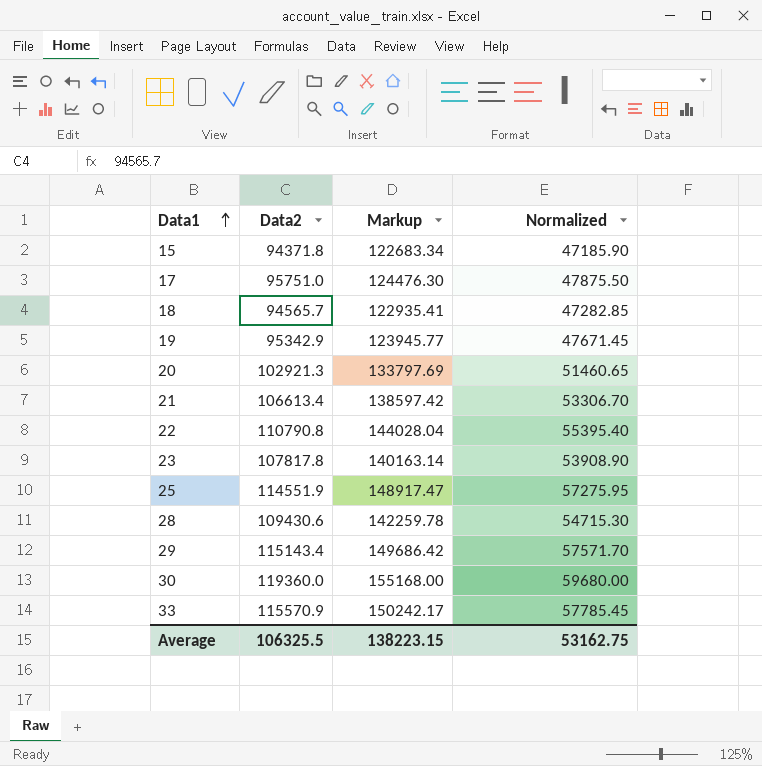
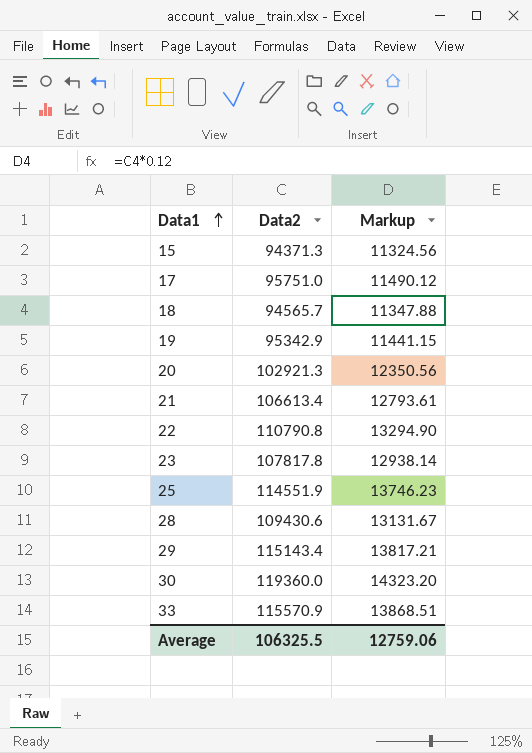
column Normalized | formula: [Data2] * 0.5 -> none
column Markup | formula: [Data2] * 1.3 -> [Data2] * 0.12
15 | Data2: 94371.8 -> 94371.3
Average | Markup: 138223.15 -> 12759.06

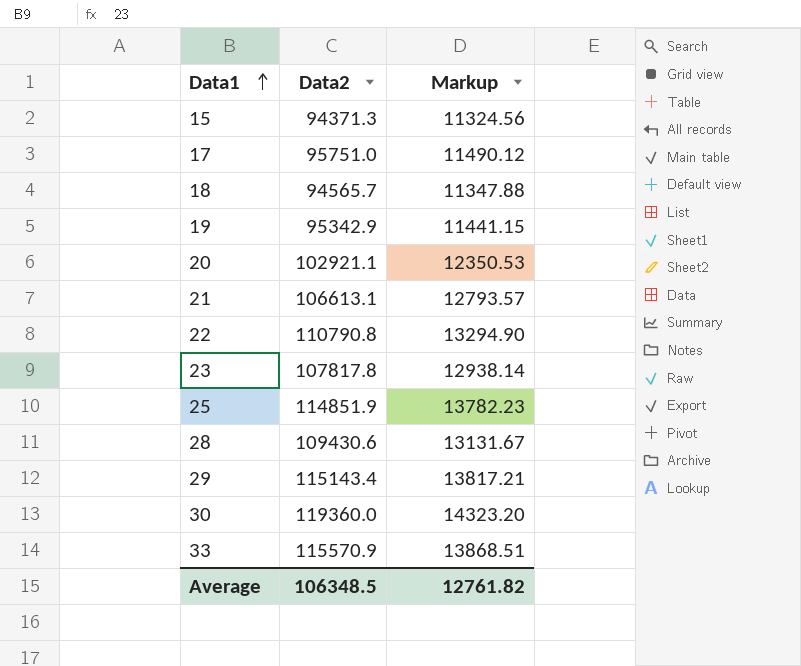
20 | Data2: 102921.3 -> 102921.1
20 | Markup: 12350.56 -> 12350.53
21 | Data2: 106613.4 -> 106613.1
21 | Markup: 12793.61 -> 12793.57
25 | Data2: 114551.9 -> 114851.9
25 | Markup: 13746.23 -> 13782.23
Average | Data2: 106325.5 -> 106348.5
Average | Markup: 12759.06 -> 12761.82

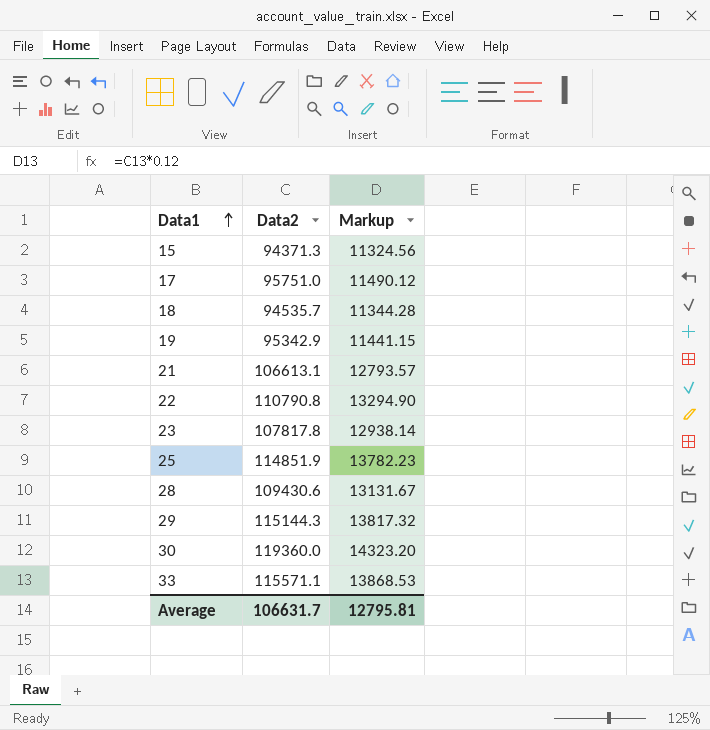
row 20: 102921.1 | 12350.53 -> none
18 | Data2: 94565.7 -> 94535.7
18 | Markup: 11347.88 -> 11344.28
29 | Data2: 115143.4 -> 115144.3
29 | Markup: 13817.21 -> 13817.32
33 | Data2: 115570.9 -> 115571.1
33 | Markup: 13868.51 -> 13868.53
Average | Data2: 106348.5 -> 106631.7
Average | Markup: 12761.82 -> 12795.81

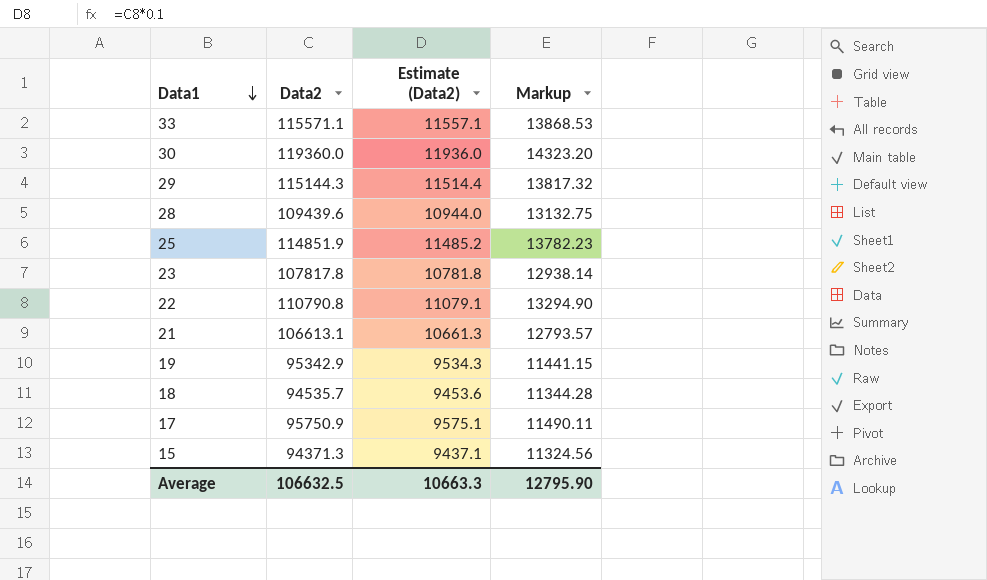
row order: Data1 ascending -> Data1 descending
column Estimate (Data2) | formula: none -> [Data2] * 0.1
28 | Data2: 109430.6 -> 109439.6
28 | Markup: 13131.67 -> 13132.75
17 | Data2: 95751.0 -> 95750.9
17 | Markup: 11490.12 -> 11490.11
Average | Data2: 106631.7 -> 106632.5
Average | Markup: 12795.81 -> 12795.90

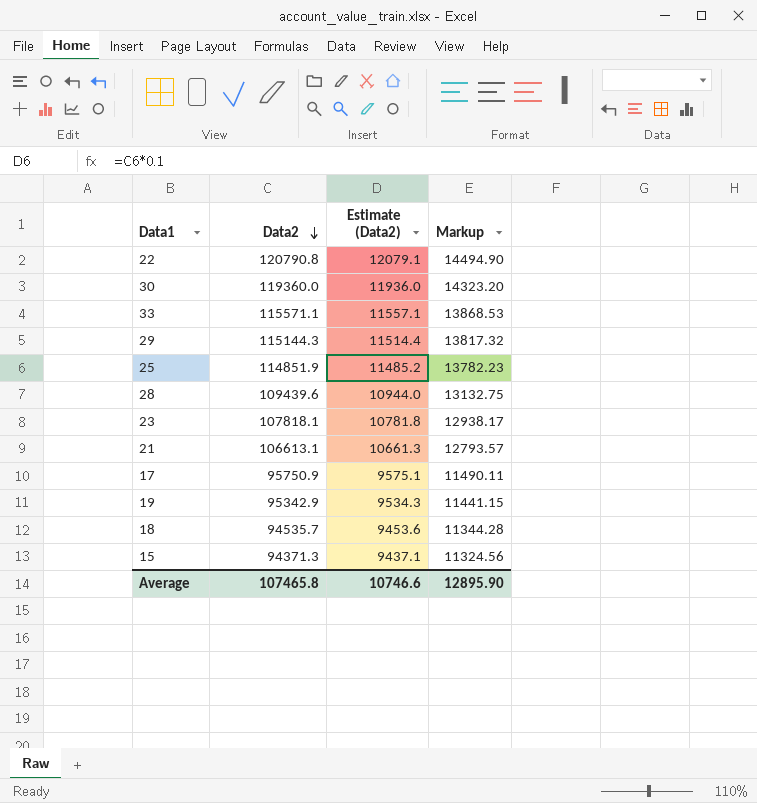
row order: Data1 descending -> Data2 descending
22 | Data2: 110790.8 -> 120790.8
22 | Estimate (Data2): 11079.1 -> 12079.1
22 | Markup: 13294.90 -> 14494.90
23 | Data2: 107817.8 -> 107818.1
23 | Markup: 12938.14 -> 12938.17
Average | Data2: 106632.5 -> 107465.8
Average | Estimate (Data2): 10663.3 -> 10746.6
Average | Markup: 12795.90 -> 12895.90

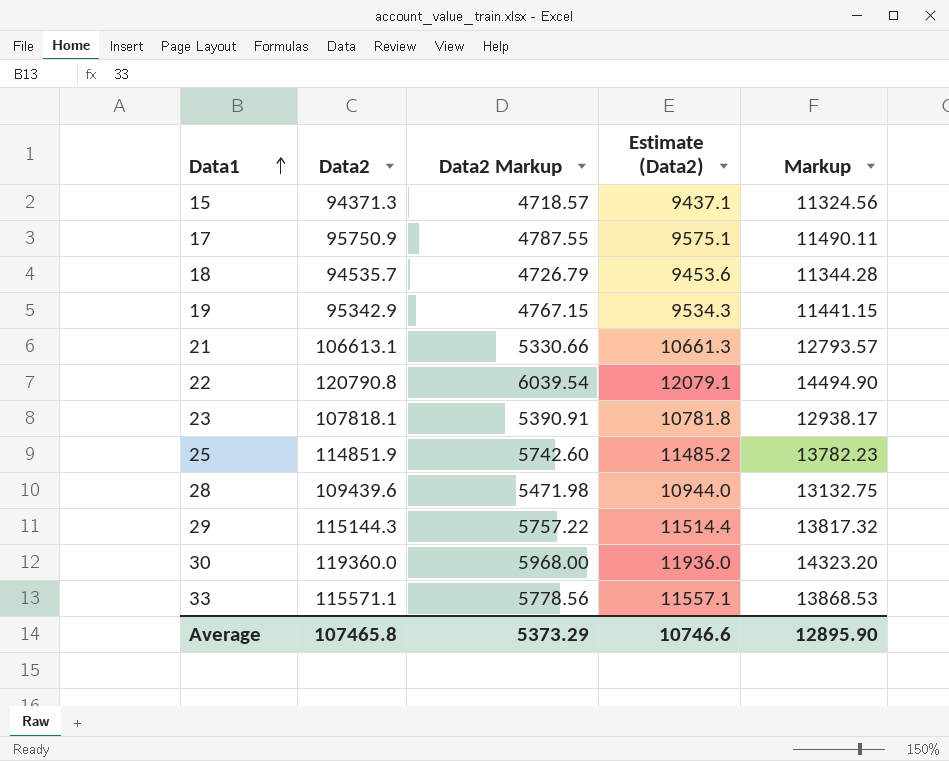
row order: Data2 descending -> Data1 ascending
column Data2 Markup | formula: none -> [Data2] * 0.05

